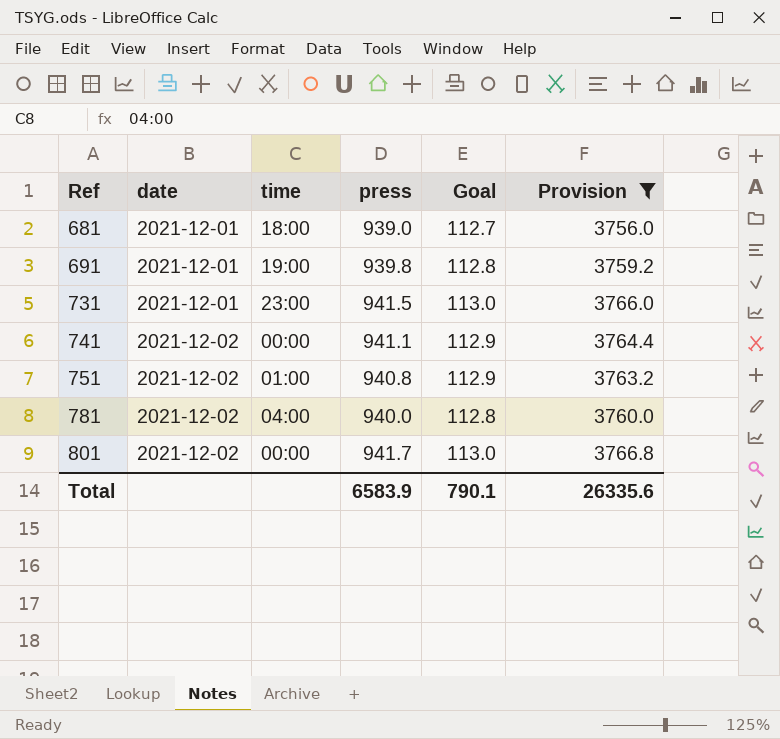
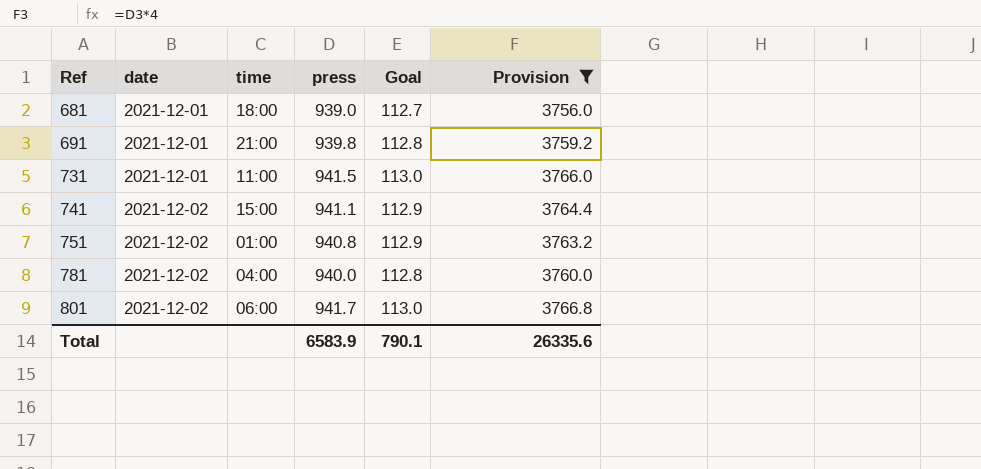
691 | time: 19:00 -> 21:00
731 | time: 23:00 -> 11:00
741 | time: 00:00 -> 15:00
801 | time: 00:00 -> 06:00

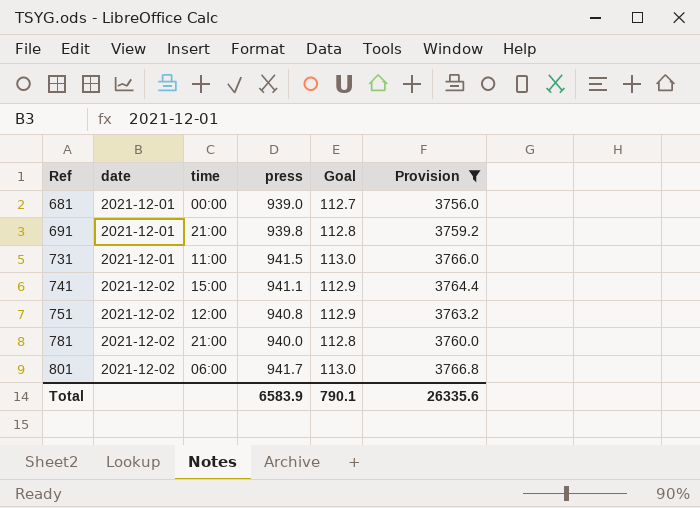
681 | time: 18:00 -> 00:00
751 | time: 01:00 -> 12:00
781 | time: 04:00 -> 21:00

